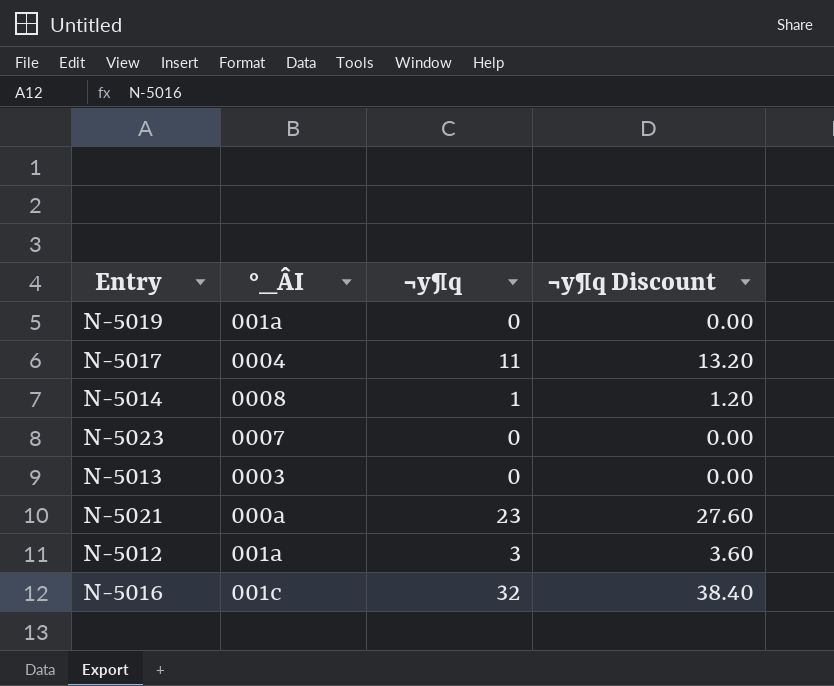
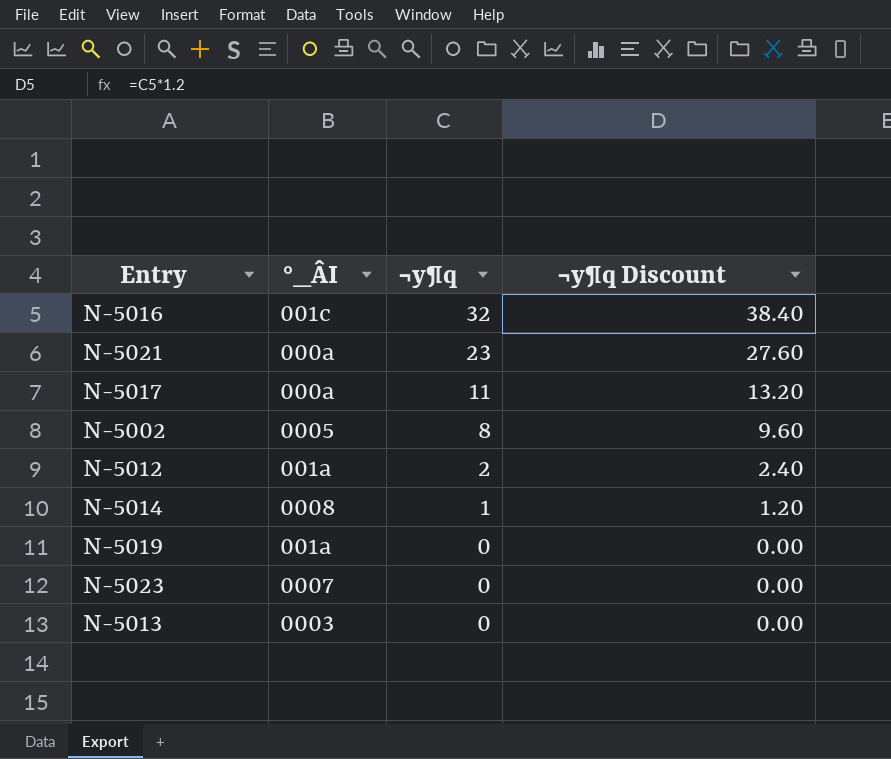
row order: none -> ¬y¶q descending
N-5017 | °_ÂI: 0004 -> 000a
row N-5002: none -> 0005 | 8 | 9.60
N-5012 | ¬y¶q: 3 -> 2
N-5012 | ¬y¶q Discount: 3.60 -> 2.40

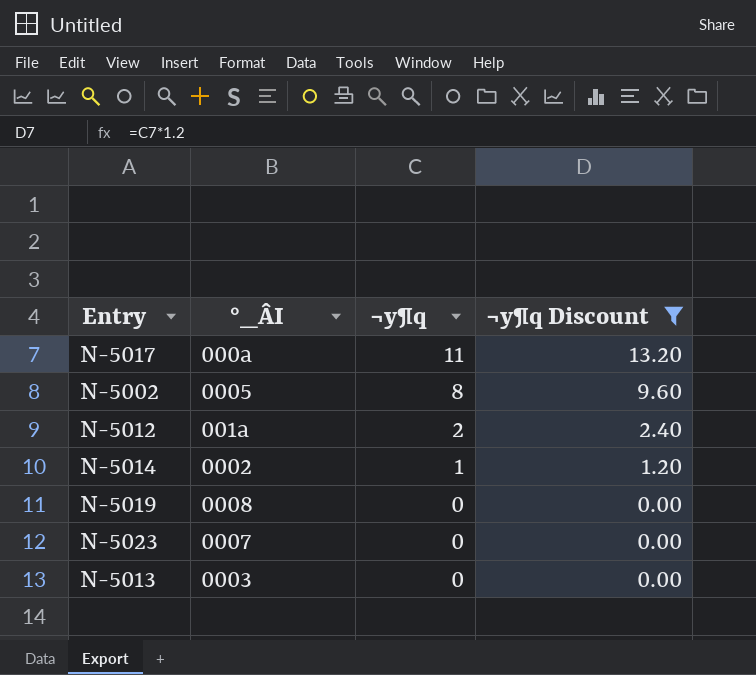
filter: none -> ¬y¶q Discount <= 13.20
N-5014 | °_ÂI: 0008 -> 0002
N-5019 | °_ÂI: 001a -> 0008

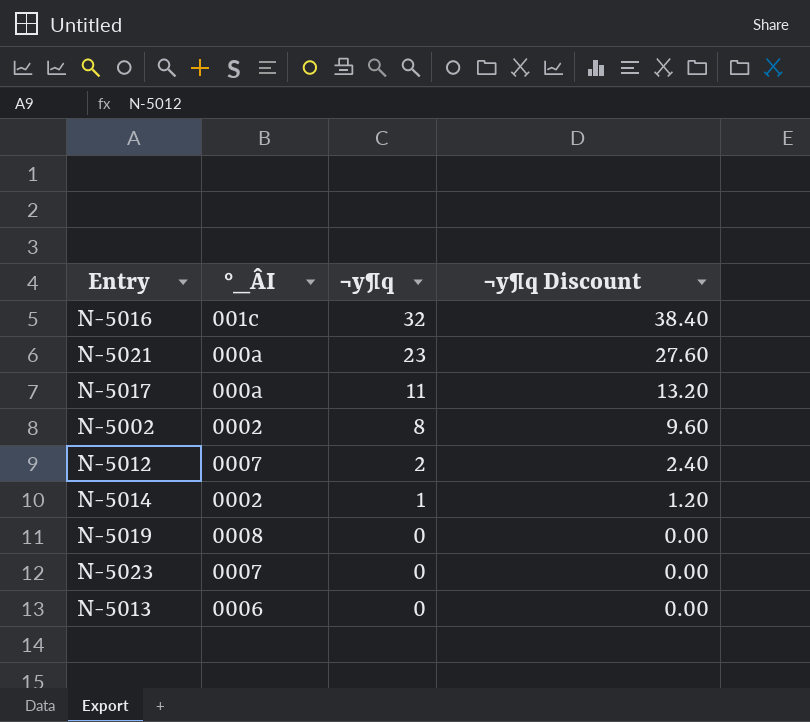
filter: ¬y¶q Discount <= 13.20 -> none
N-5002 | °_ÂI: 0005 -> 0002
N-5012 | °_ÂI: 001a -> 0007
N-5013 | °_ÂI: 0003 -> 0006

